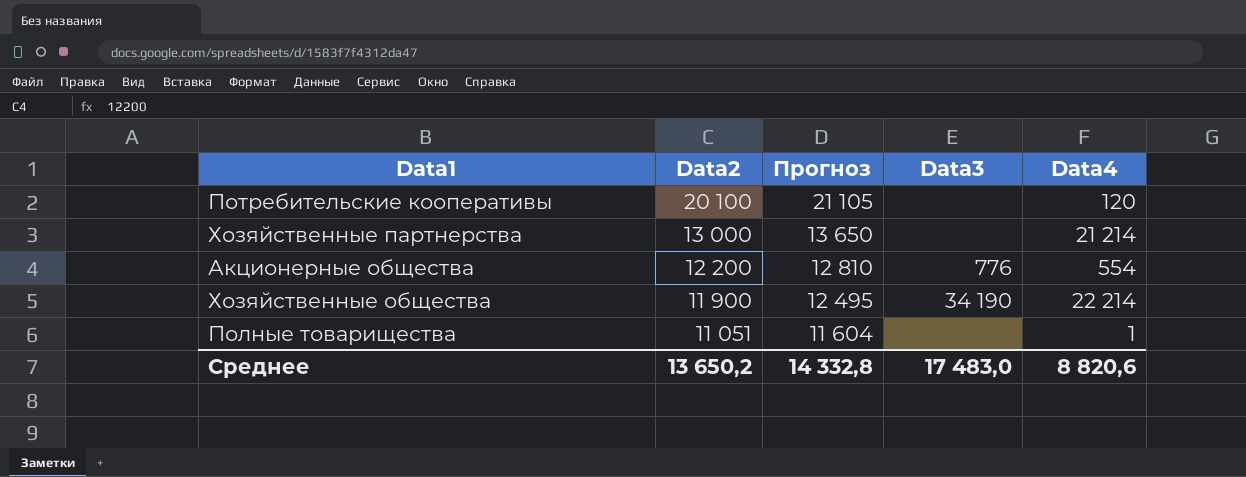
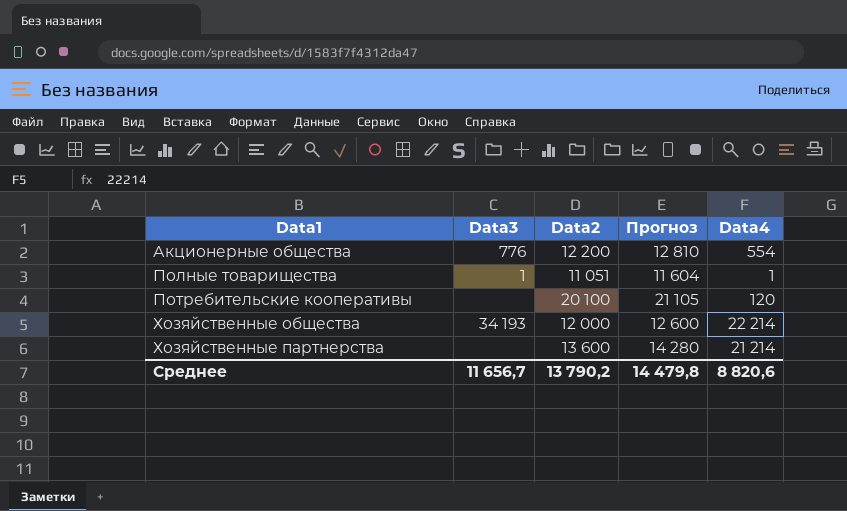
row order: Data2 descending -> Data1 ascending
column Data3 | position: 4 -> 2
Полные товарищества | Data3: none -> 1
Хозяйственные общества | Data3: 34 190 -> 34 193
Хозяйственные общества | Data2: 11 900 -> 12 000
Хозяйственные общества | Прогноз: 12 495 -> 12 600
Хозяйственные партнерства | Data2: 13 000 -> 13 600
Хозяйственные партнерства | Прогноз: 13 650 -> 14 280
Среднее | Data3: 17 483,0 -> 11 656,7
Среднее | Data2: 13 650,2 -> 13 790,2
Среднее | Прогноз: 14 332,8 -> 14 479,8

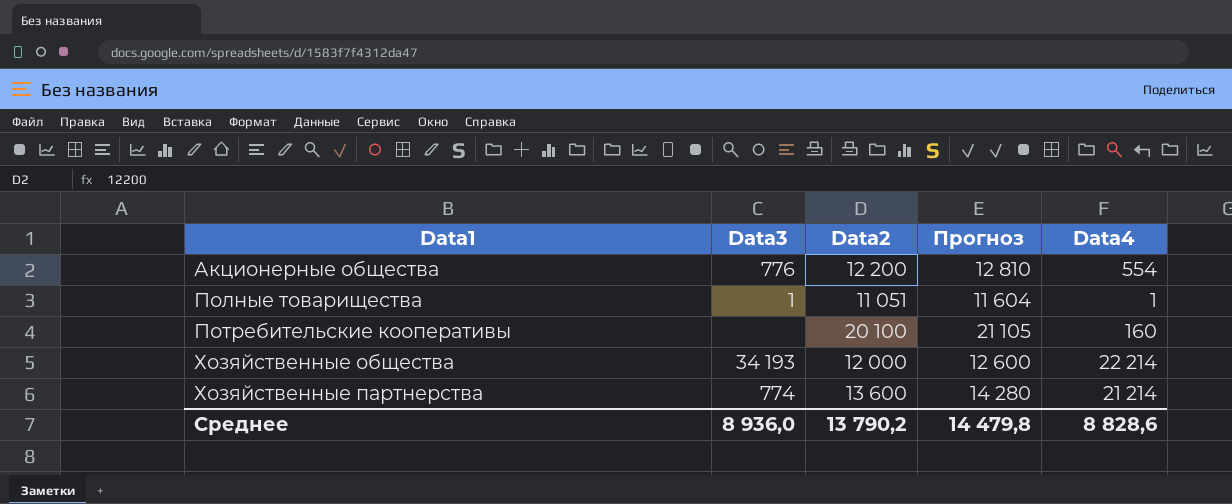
Потребительские кооперативы | Data4: 120 -> 160
Хозяйственные партнерства | Data3: none -> 774
Среднее | Data3: 11 656,7 -> 8 936,0
Среднее | Data4: 8 820,6 -> 8 828,6

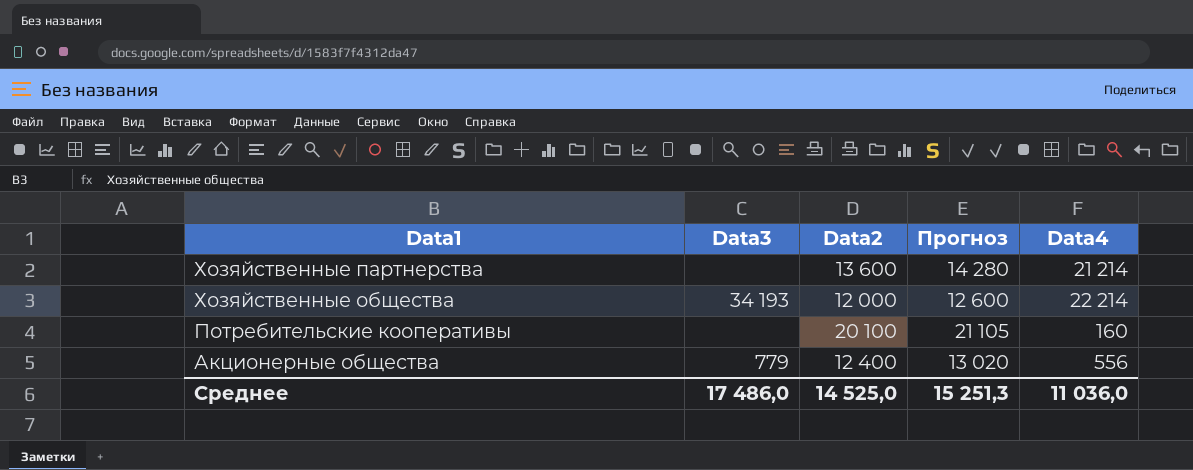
row order: Data1 ascending -> Data1 descending
row Полные товарищества: 1 | 11 051 | 11 604 | 1 -> none
Хозяйственные партнерства | Data3: 774 -> none
Акционерные общества | Data3: 776 -> 779
Акционерные общества | Data2: 12 200 -> 12 400
Акционерные общества | Прогноз: 12 810 -> 13 020
Акционерные общества | Data4: 554 -> 556
Среднее | Data3: 8 936,0 -> 17 486,0
Среднее | Data2: 13 790,2 -> 14 525,0
Среднее | Прогноз: 14 479,8 -> 15 251,3
Среднее | Data4: 8 828,6 -> 11 036,0

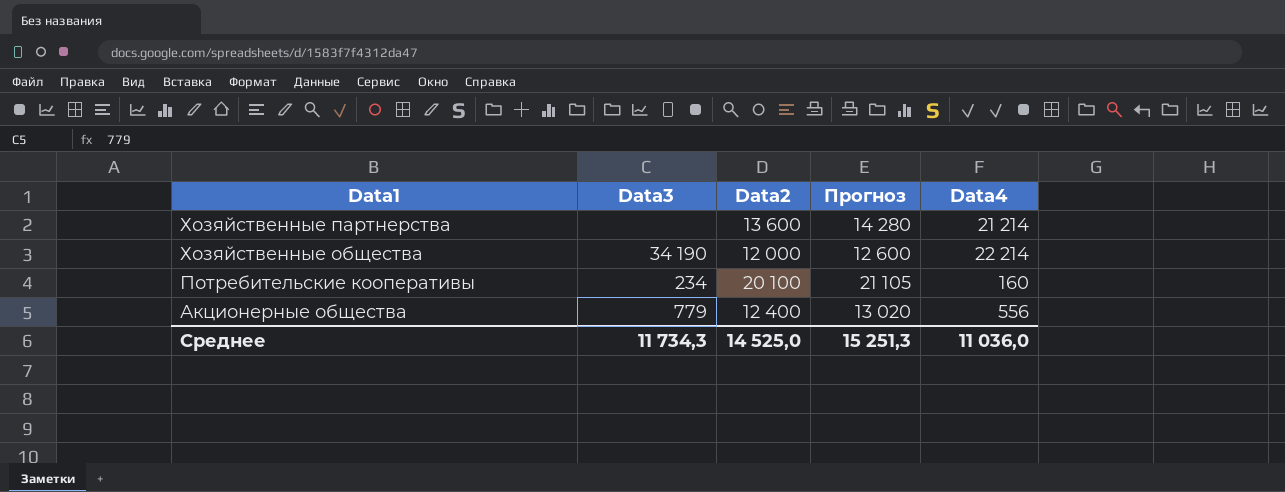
Хозяйственные общества | Data3: 34 193 -> 34 190
Потребительские кооперативы | Data3: none -> 234
Среднее | Data3: 17 486,0 -> 11 734,3

